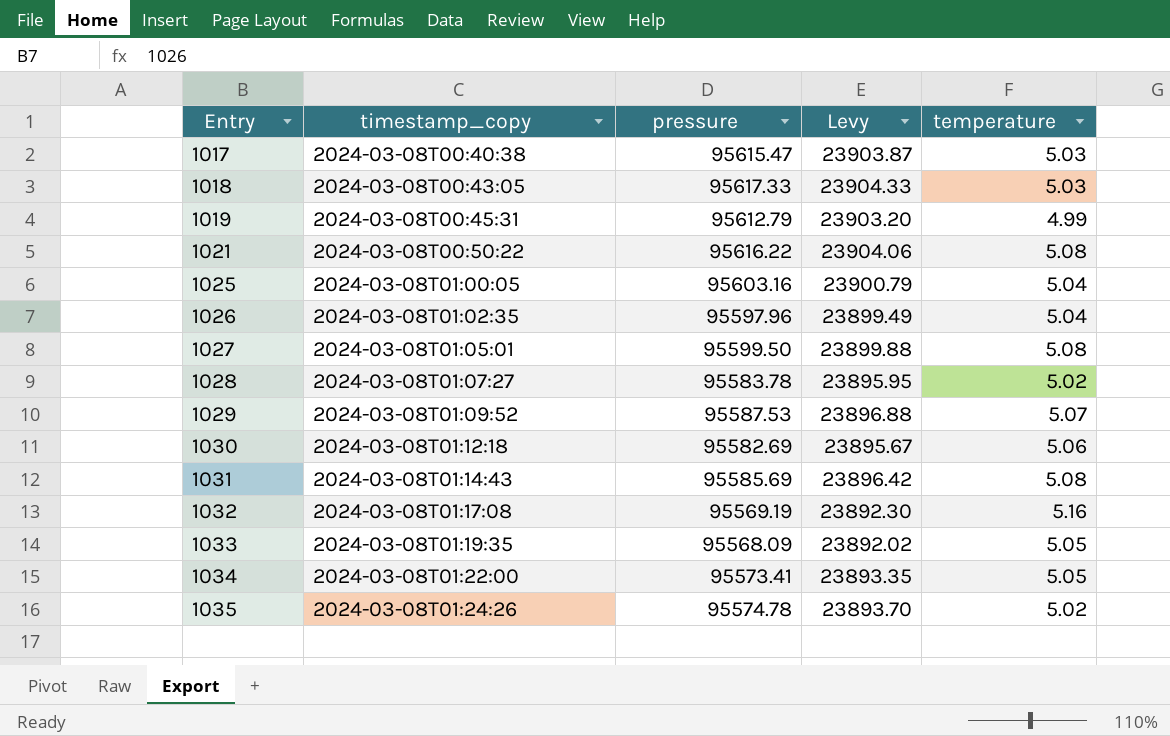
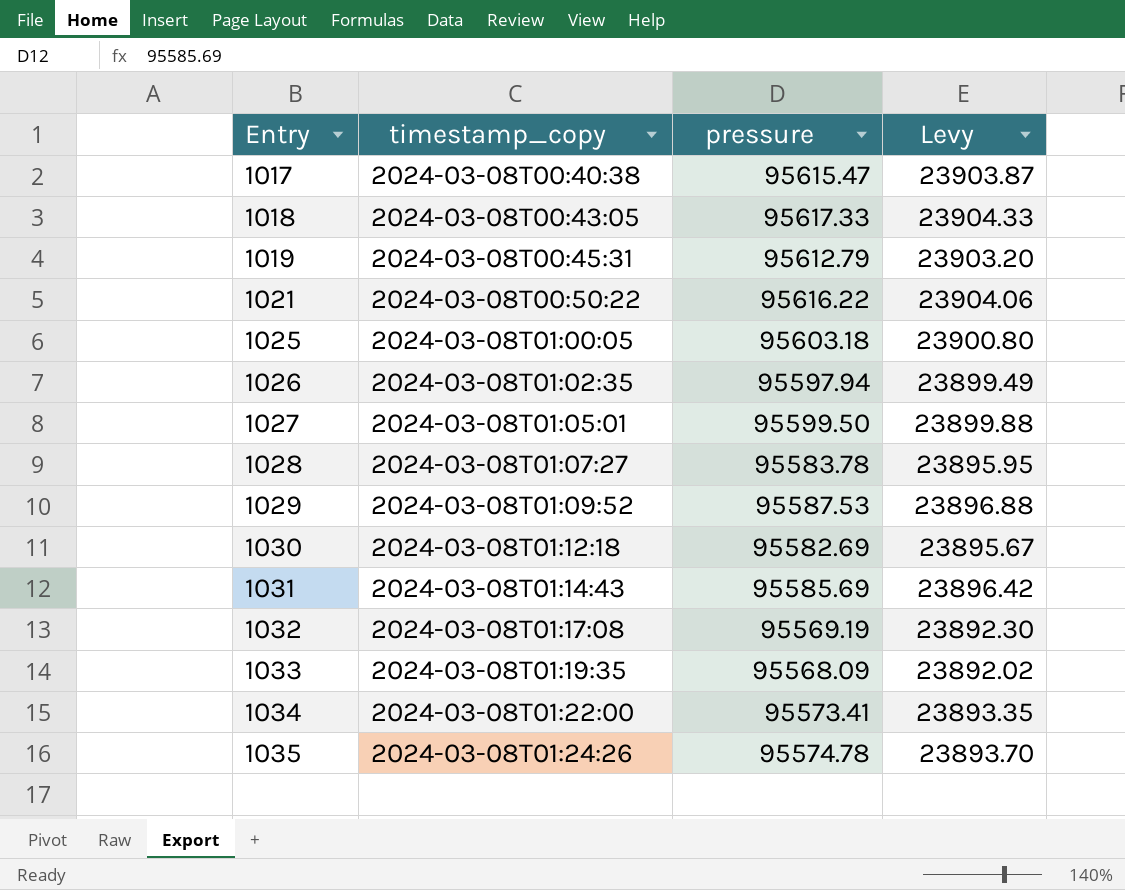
column temperature | position: 5 -> none
1025 | pressure: 95603.16 -> 95603.18
1025 | Levy: 23900.79 -> 23900.80
1026 | pressure: 95597.96 -> 95597.94

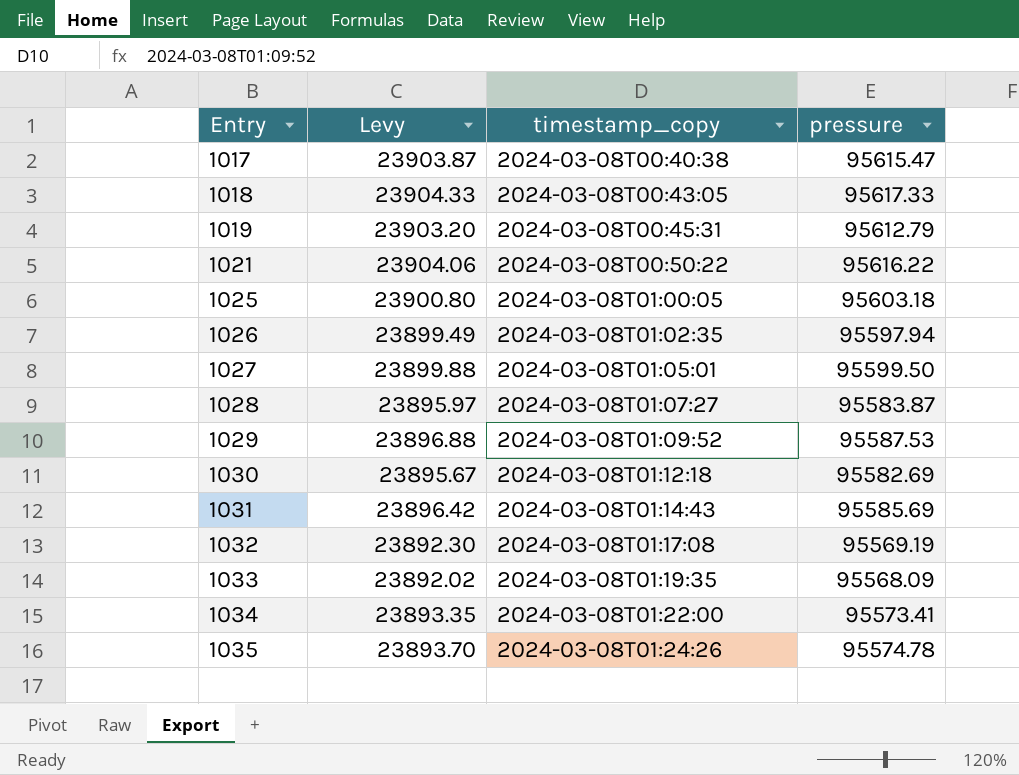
column Levy | position: 4 -> 2
1028 | Levy: 23895.95 -> 23895.97
1028 | pressure: 95583.78 -> 95583.87

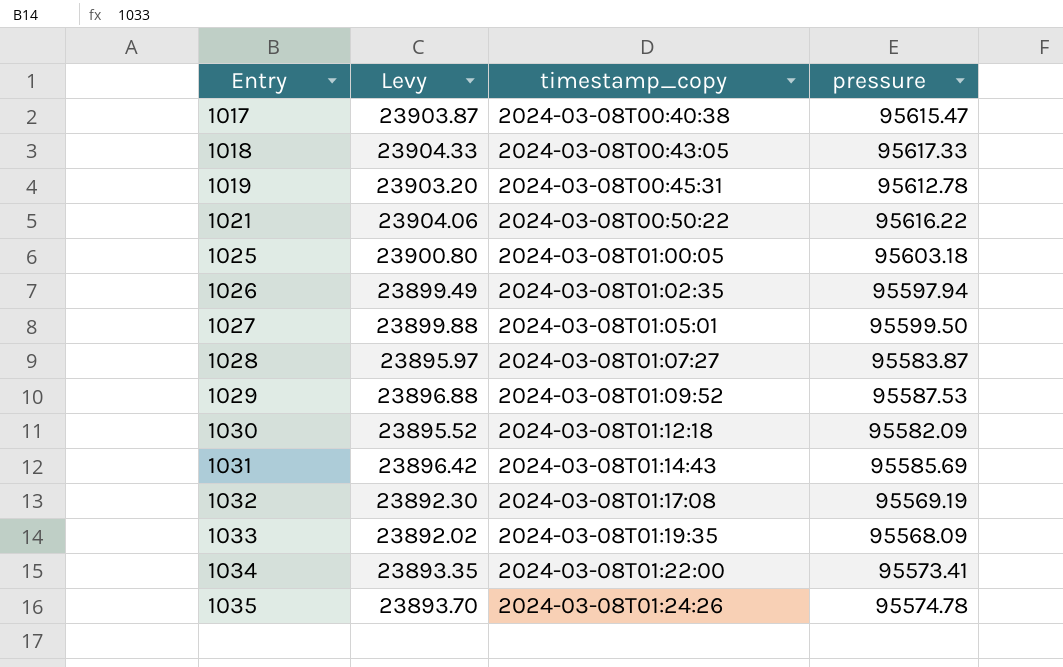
1019 | pressure: 95612.79 -> 95612.78
1030 | Levy: 23895.67 -> 23895.52
1030 | pressure: 95582.69 -> 95582.09

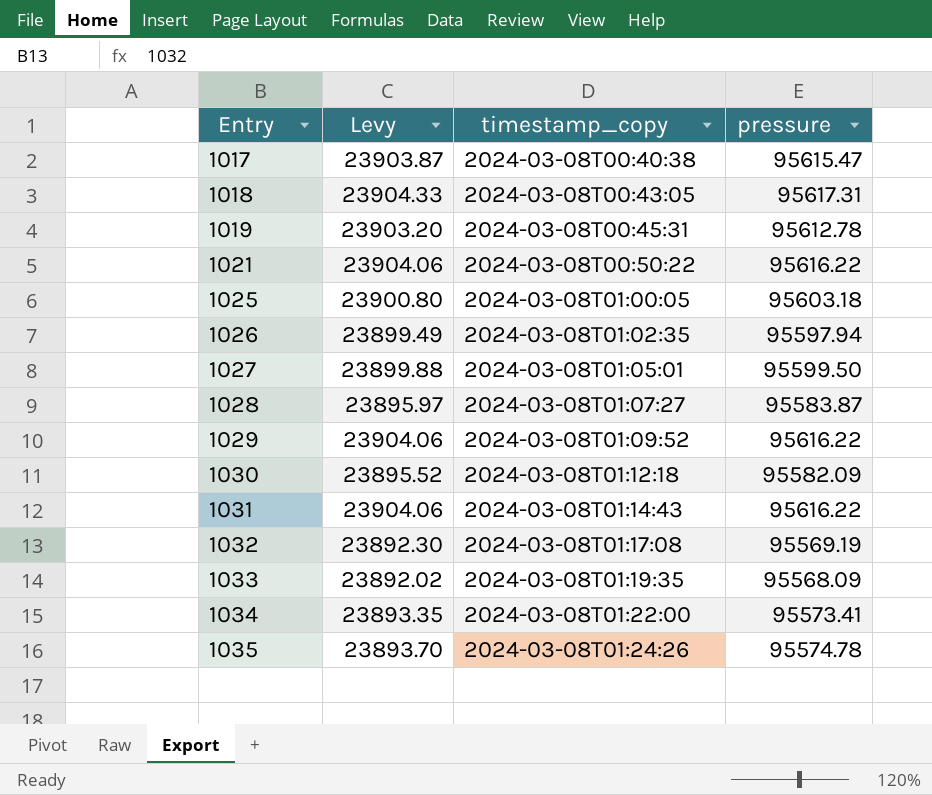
1018 | pressure: 95617.33 -> 95617.31
1029 | Levy: 23896.88 -> 23904.06
1029 | pressure: 95587.53 -> 95616.22
1031 | Levy: 23896.42 -> 23904.06
1031 | pressure: 95585.69 -> 95616.22

